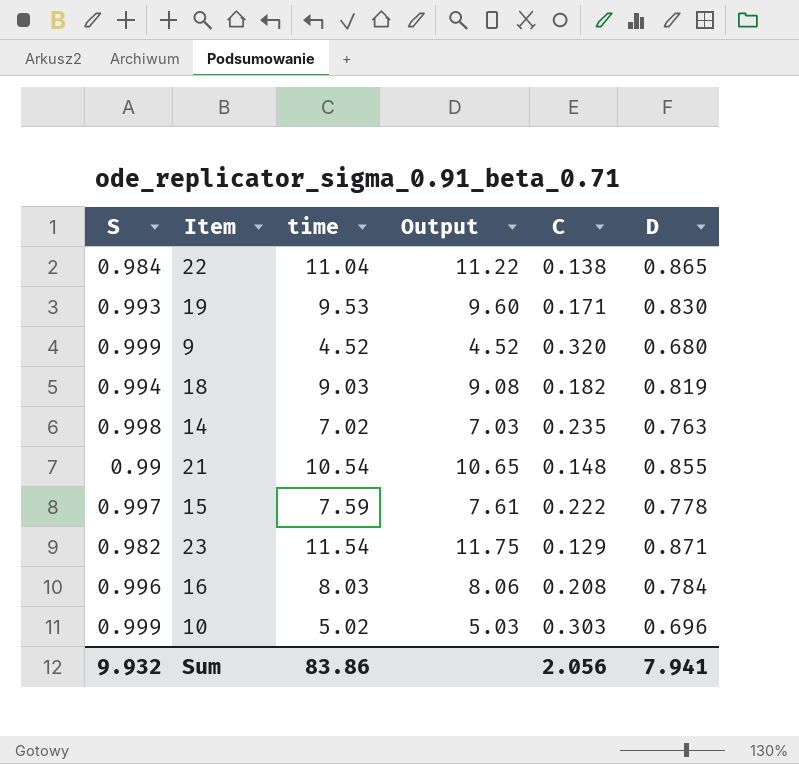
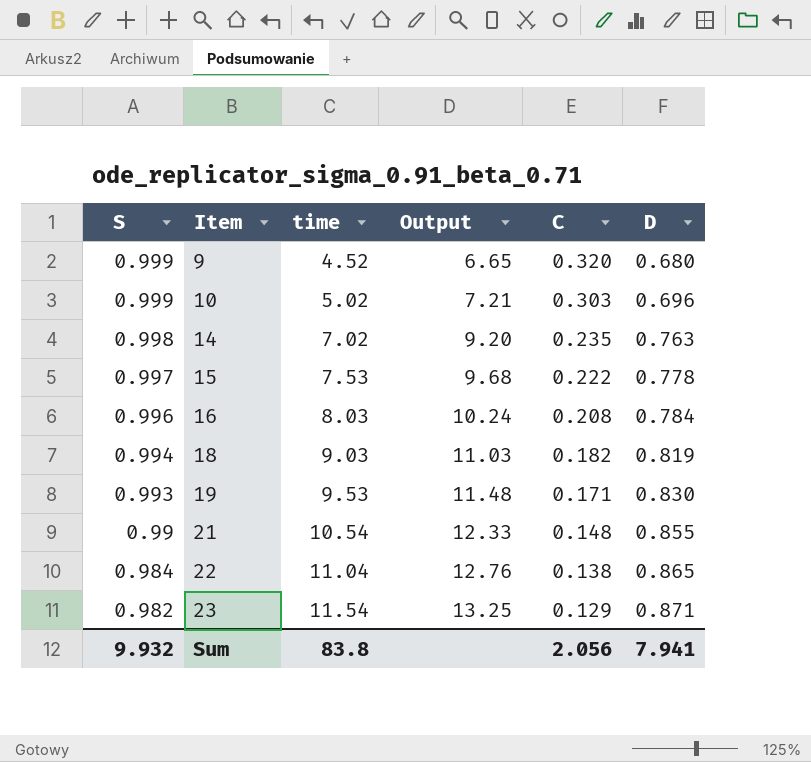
row order: none -> S descending
column Output | formula: [time] / [S] -> [time] / [D]
15 | time: 7.59 -> 7.53
Sum | time: 83.86 -> 83.8

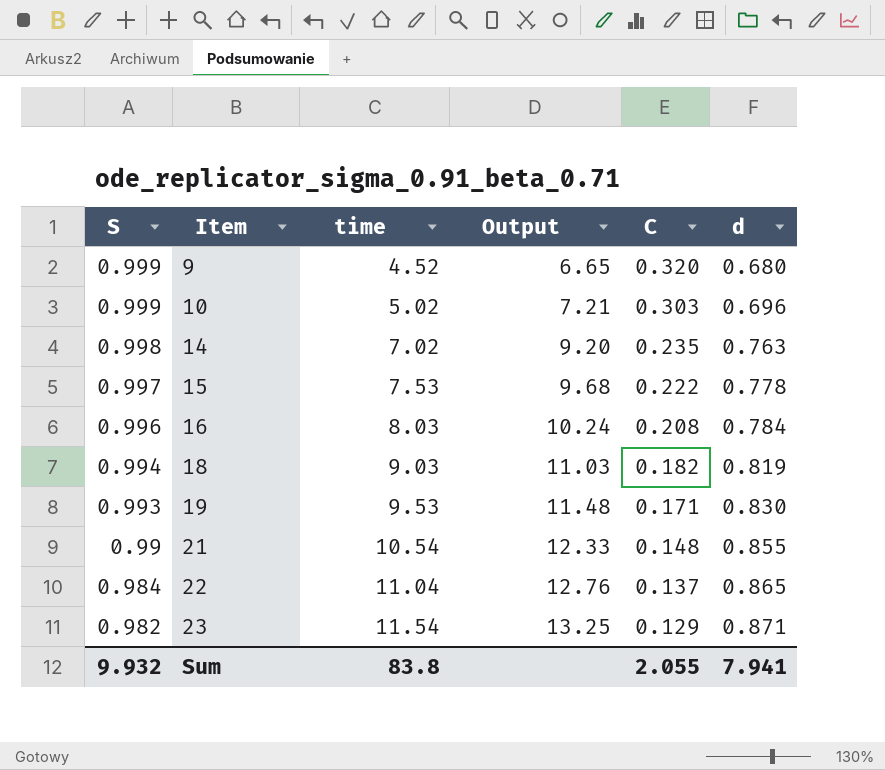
column name: D -> d
22 | C: 0.138 -> 0.137
Sum | C: 2.056 -> 2.055

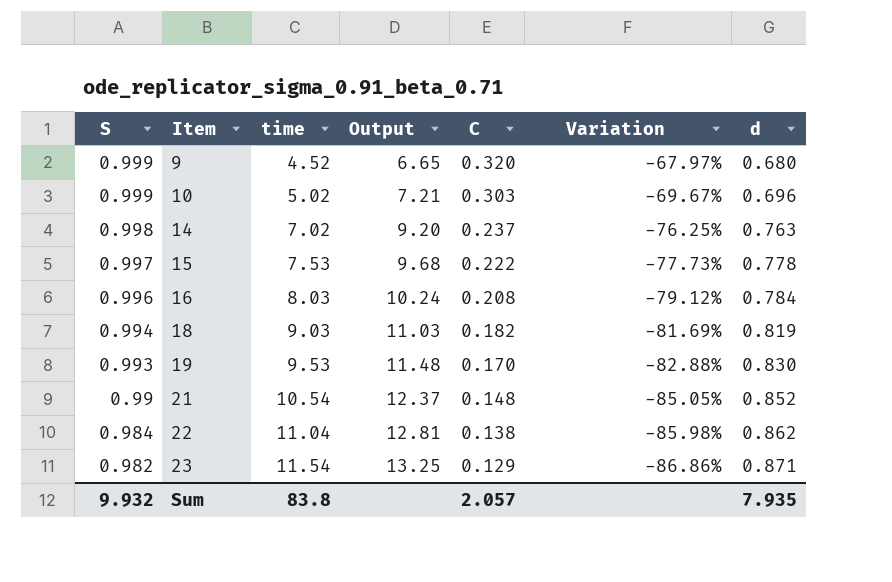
column Variation | formula: none -> ([C] - [S]) / [S]
14 | C: 0.235 -> 0.237
19 | C: 0.171 -> 0.170
21 | Output: 12.33 -> 12.37
21 | d: 0.855 -> 0.852
22 | Output: 12.76 -> 12.81
22 | C: 0.137 -> 0.138
22 | d: 0.865 -> 0.862
Sum | C: 2.055 -> 2.057
Sum | d: 7.941 -> 7.935

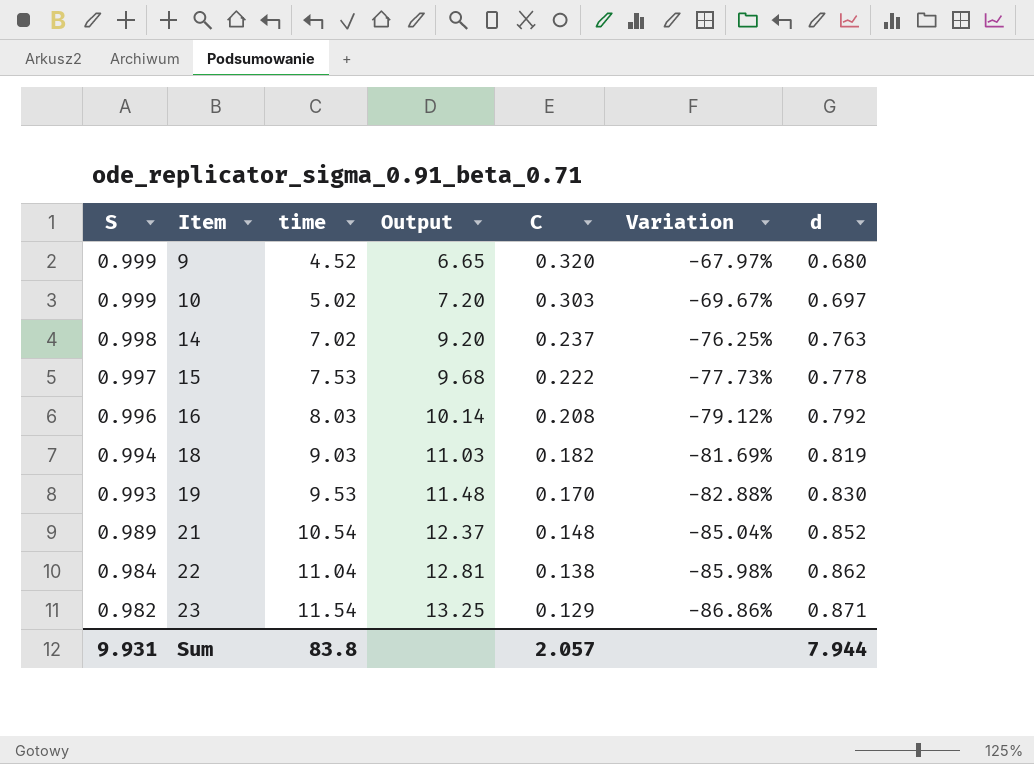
10 | Output: 7.21 -> 7.20
10 | d: 0.696 -> 0.697
16 | Output: 10.24 -> 10.14
16 | d: 0.784 -> 0.792
21 | S: 0.99 -> 0.989
21 | Variation: -85.05% -> -85.04%
Sum | S: 9.932 -> 9.931
Sum | d: 7.935 -> 7.944

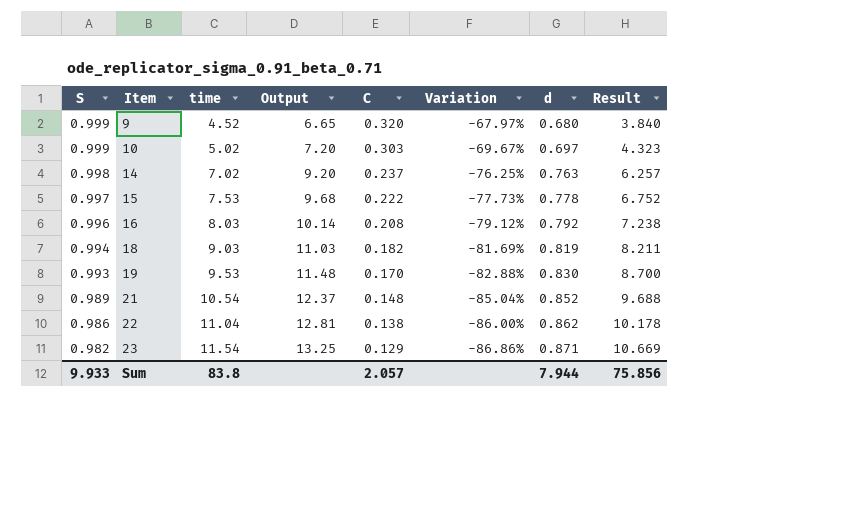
column Result | formula: none -> [time] - [d]
22 | S: 0.984 -> 0.986
22 | Variation: -85.98% -> -86.00%
Sum | S: 9.931 -> 9.933

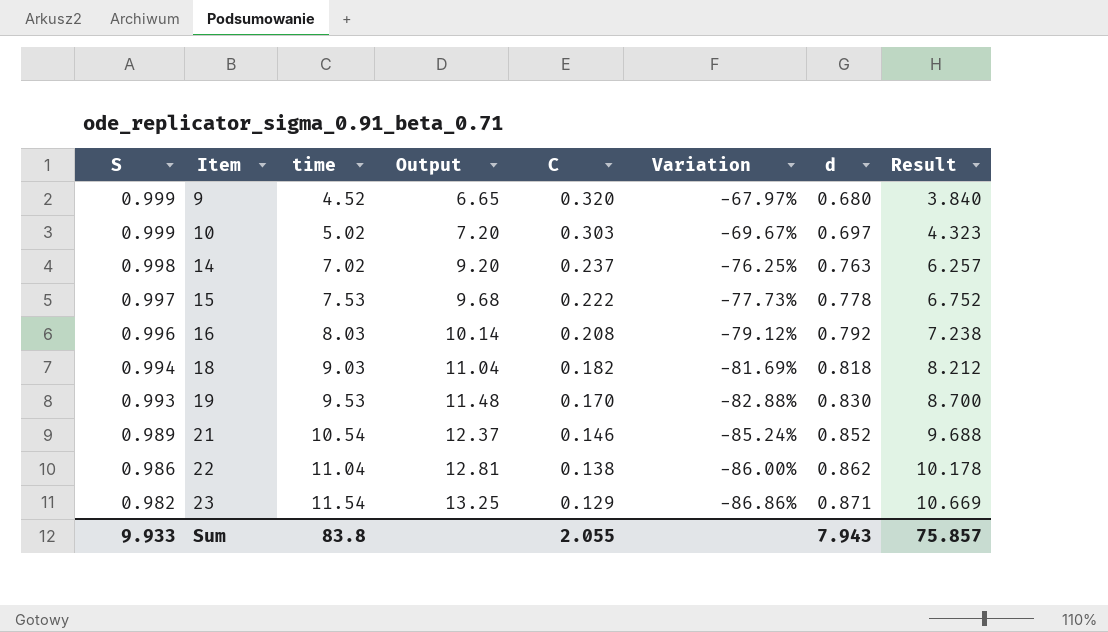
18 | Output: 11.03 -> 11.04
18 | d: 0.819 -> 0.818
18 | Result: 8.211 -> 8.212
21 | C: 0.148 -> 0.146
21 | Variation: -85.04% -> -85.24%
Sum | C: 2.057 -> 2.055
Sum | d: 7.944 -> 7.943
Sum | Result: 75.856 -> 75.857

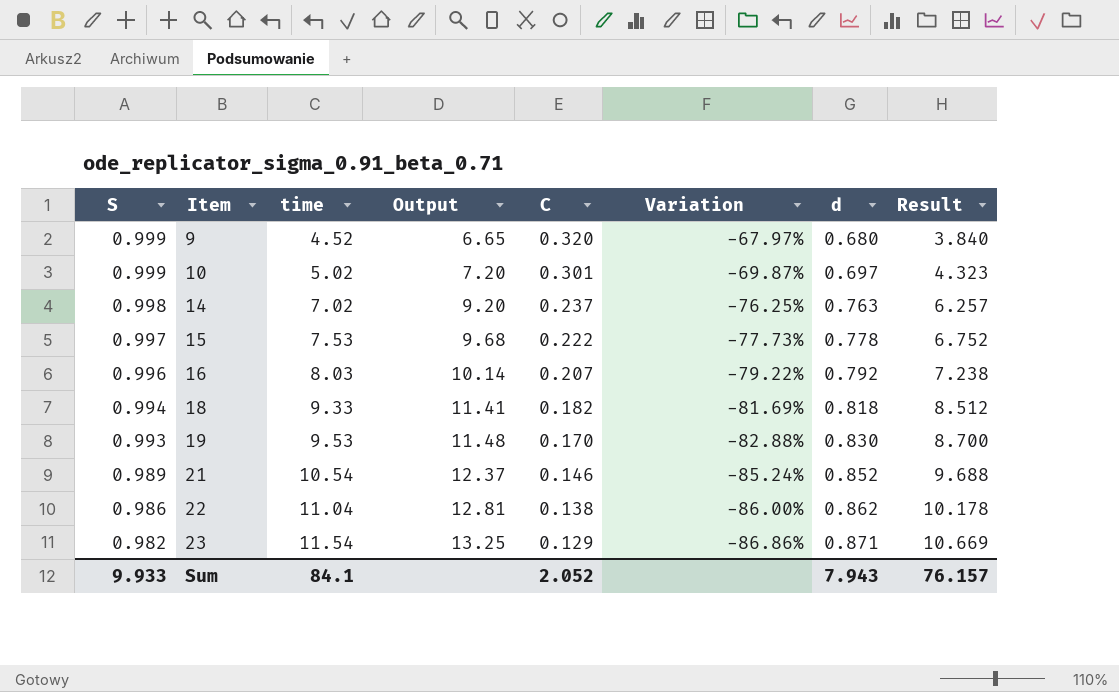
10 | C: 0.303 -> 0.301
10 | Variation: -69.67% -> -69.87%
16 | C: 0.208 -> 0.207
16 | Variation: -79.12% -> -79.22%
18 | time: 9.03 -> 9.33
18 | Output: 11.04 -> 11.41
18 | Result: 8.212 -> 8.512
Sum | time: 83.8 -> 84.1
Sum | C: 2.055 -> 2.052
Sum | Result: 75.857 -> 76.157

